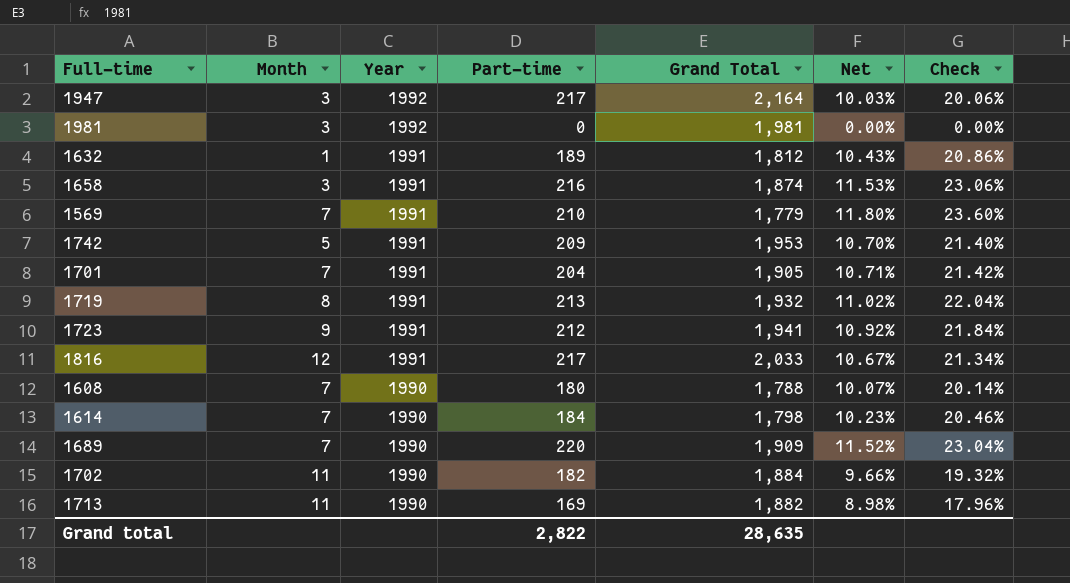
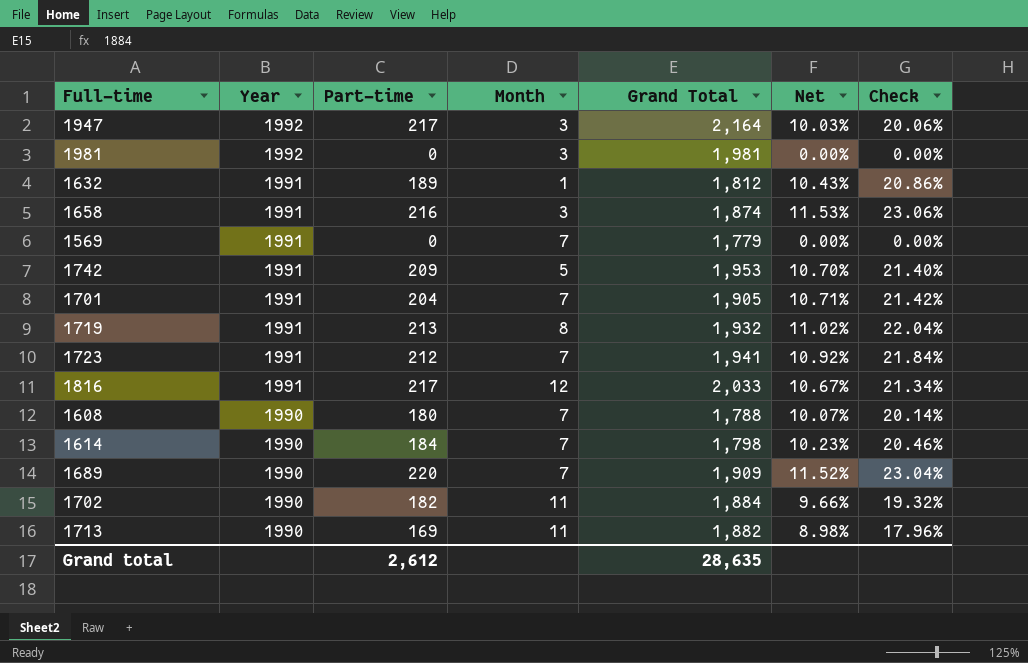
column Month | position: 2 -> 4
1569 | Part-time: 210 -> 0
1569 | Net: 11.80% -> 0.00%
1569 | Check: 23.60% -> 0.00%
1723 | Month: 9 -> 7
Grand total | Part-time: 2,822 -> 2,612

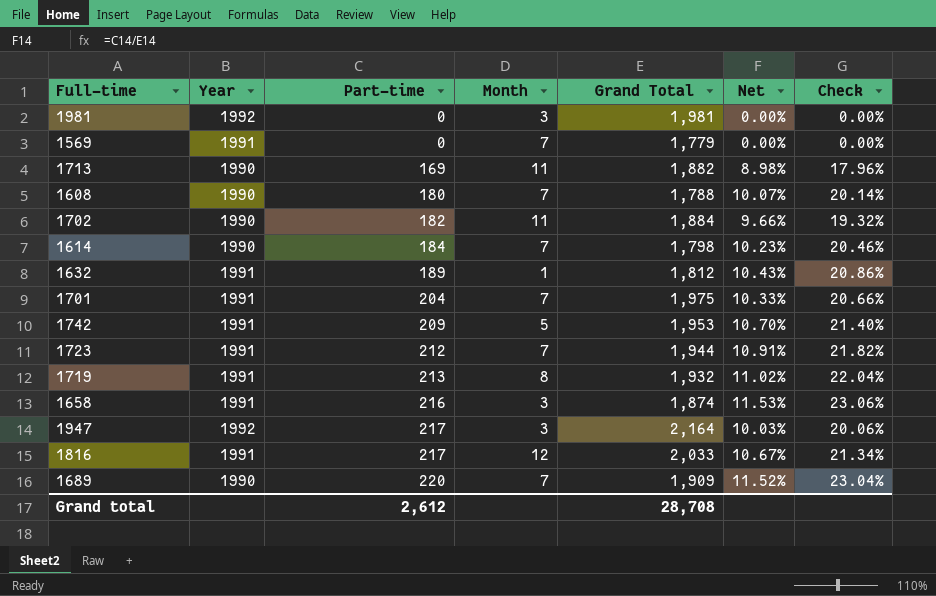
row order: Year descending -> Part-time ascending
1701 | Grand Total: 1,905 -> 1,975
1701 | Net: 10.71% -> 10.33%
1701 | Check: 21.42% -> 20.66%
1723 | Grand Total: 1,941 -> 1,944
1723 | Net: 10.92% -> 10.91%
1723 | Check: 21.84% -> 21.82%
Grand total | Grand Total: 28,635 -> 28,708

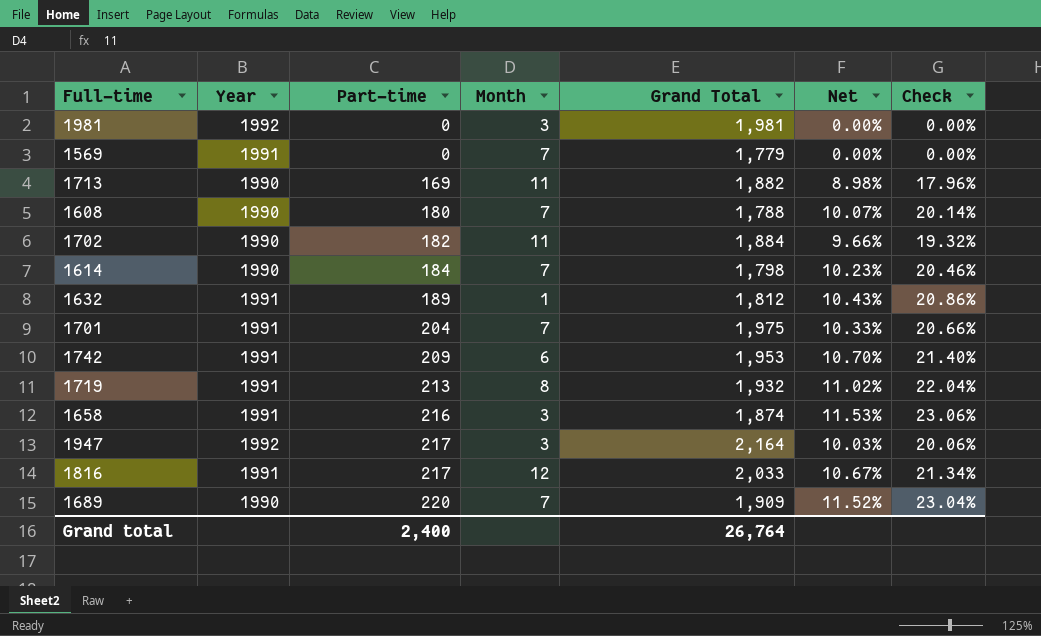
row 1723: 1991 | 212 | 7 | 1,944 | 10.91% | 21.82% -> none
1742 | Month: 5 -> 6
Grand total | Part-time: 2,612 -> 2,400
Grand total | Grand Total: 28,708 -> 26,764

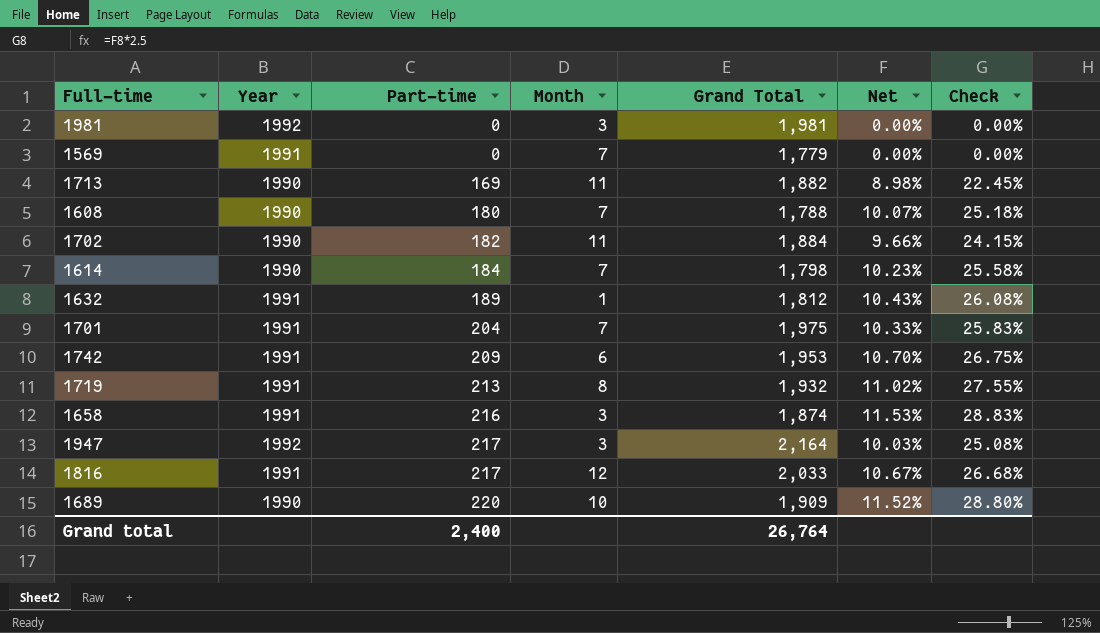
column Check | formula: [Net] * 2 -> [Net] * 2.5
1689 | Month: 7 -> 10

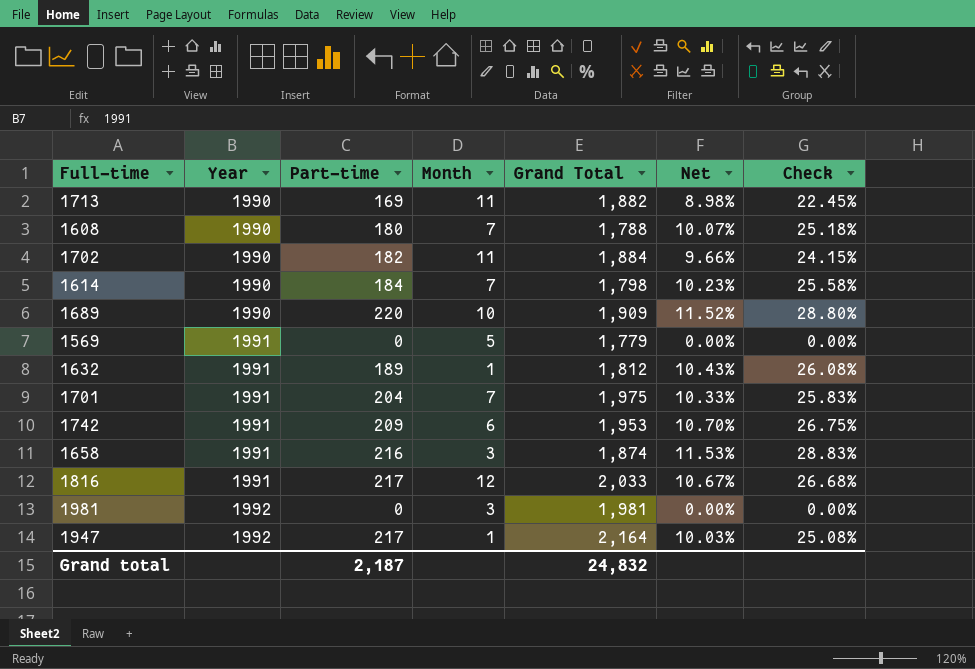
row order: Part-time ascending -> Year ascending
row 1719: 1991 | 213 | 8 | 1,932 | 11.02% | 27.55% -> none
1569 | Month: 7 -> 5
1947 | Month: 3 -> 1
Grand total | Part-time: 2,400 -> 2,187
Grand total | Grand Total: 26,764 -> 24,832

